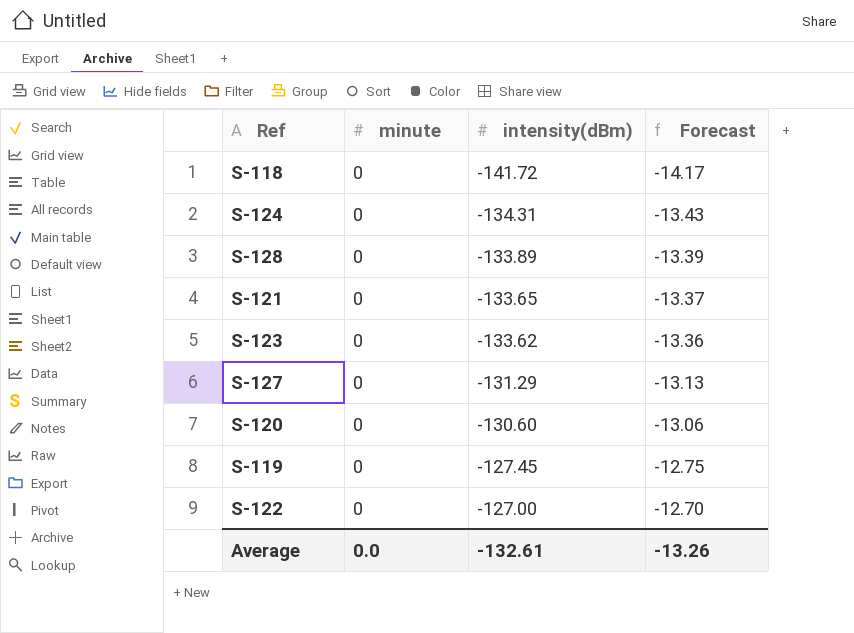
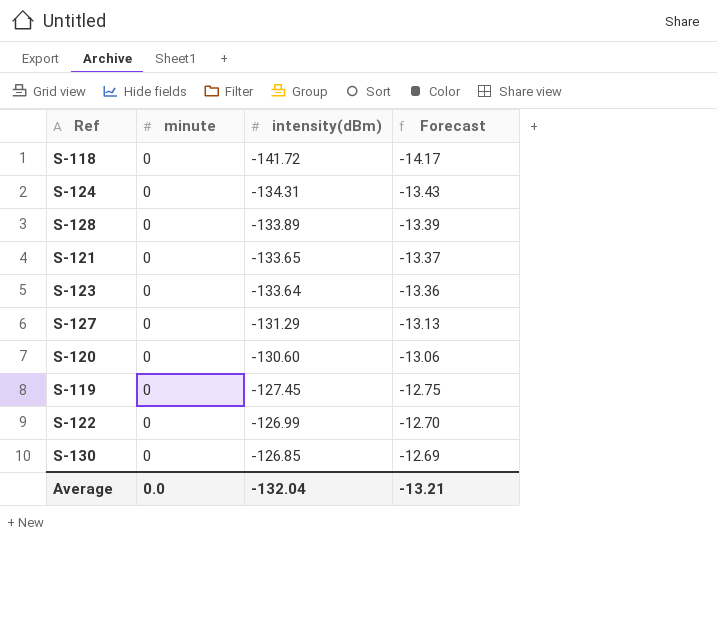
S-123 | intensity(dBm): -133.62 -> -133.64
S-122 | intensity(dBm): -127.00 -> -126.99
row S-130: none -> 0 | -126.85 | -12.69
Average | intensity(dBm): -132.61 -> -132.04
Average | Forecast: -13.26 -> -13.21

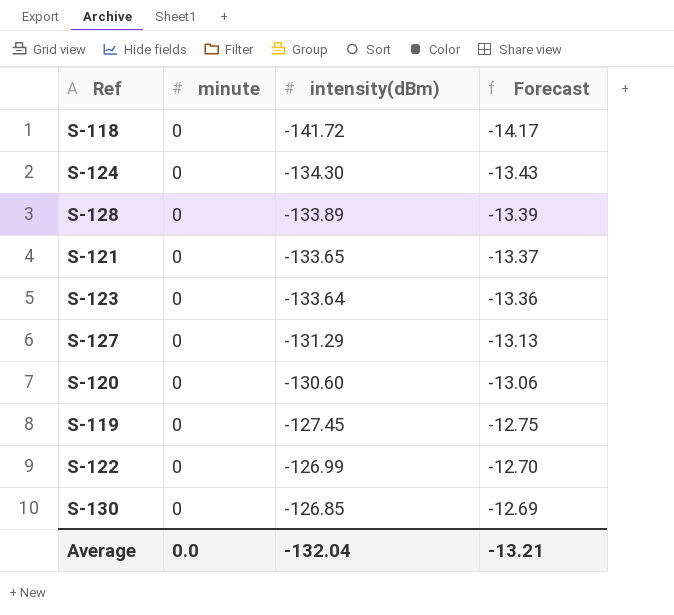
S-124 | intensity(dBm): -134.31 -> -134.30

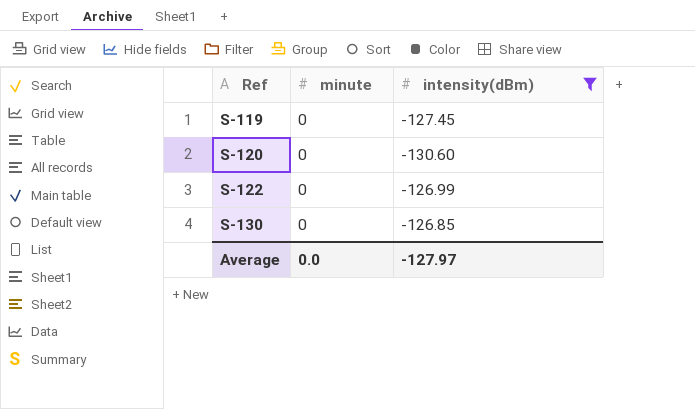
filter: none -> intensity(dBm) >= -130.60
row order: intensity(dBm) ascending -> Ref ascending
column Forecast | formula: [intensity(dBm)] * 0.1 -> none
Average | intensity(dBm): -132.04 -> -127.97

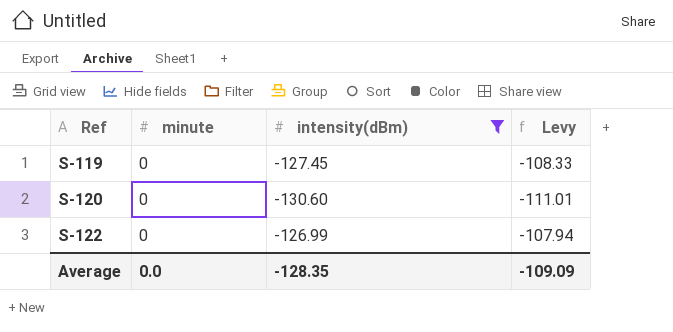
column Levy | formula: none -> [intensity(dBm)] * 0.85
row S-130: 0 | -126.85 -> none
Average | intensity(dBm): -127.97 -> -128.35

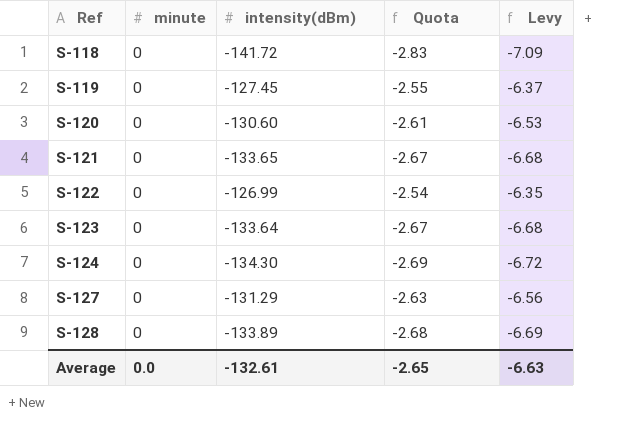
filter: intensity(dBm) >= -130.60 -> none
column Quota | formula: none -> [intensity(dBm)] * 0.02
column Levy | formula: [intensity(dBm)] * 0.85 -> [intensity(dBm)] * 0.05
Average | intensity(dBm): -128.35 -> -132.61
Average | Levy: -109.09 -> -6.63

